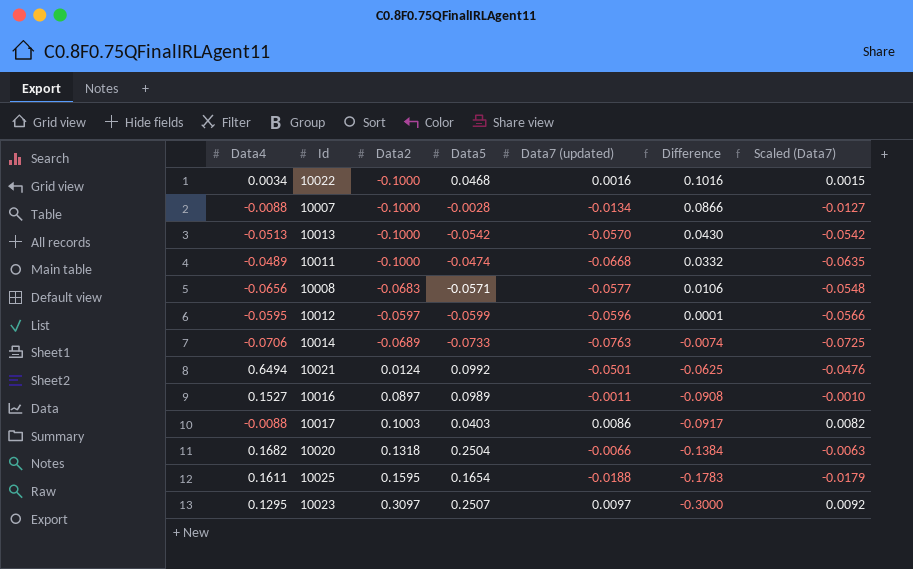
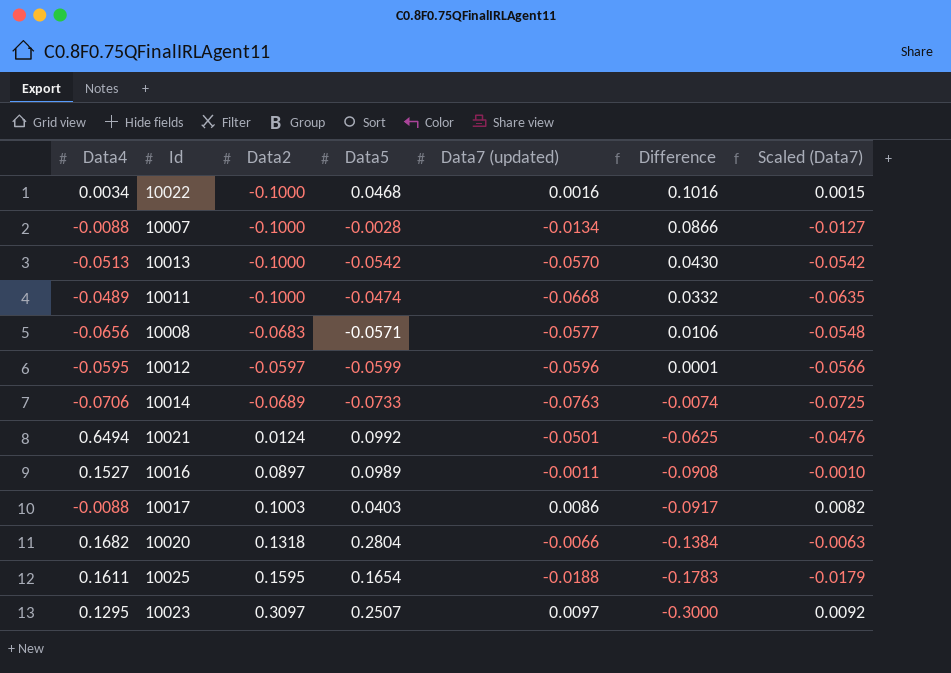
10020 | Data5: 0.2504 -> 0.2804

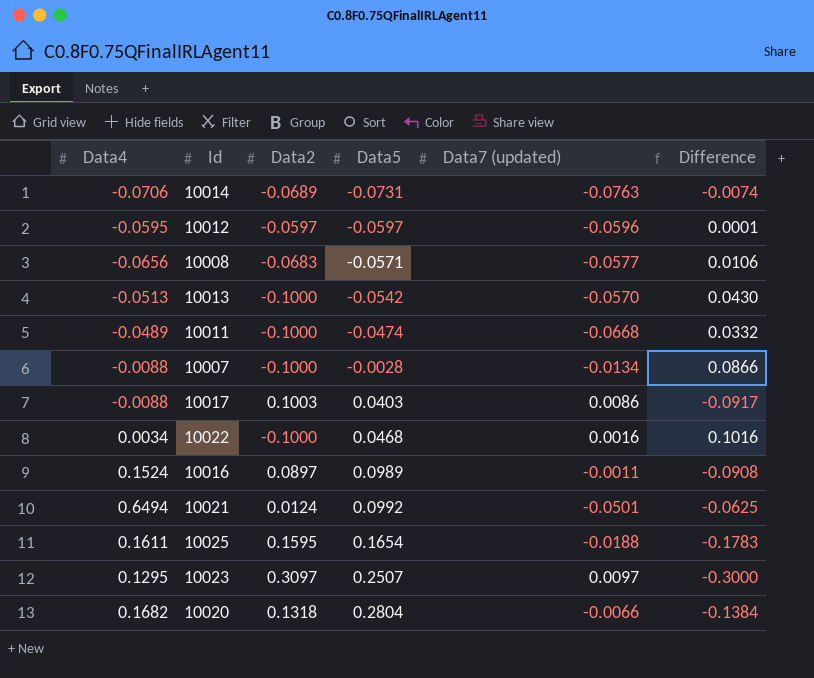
row order: Difference descending -> Data5 ascending
column Scaled (Data7) | formula: [Data7 (updated)] * 0.95 -> none
10014 | Data5: -0.0733 -> -0.0731
10012 | Data5: -0.0599 -> -0.0597
10016 | Data4: 0.1527 -> 0.1524

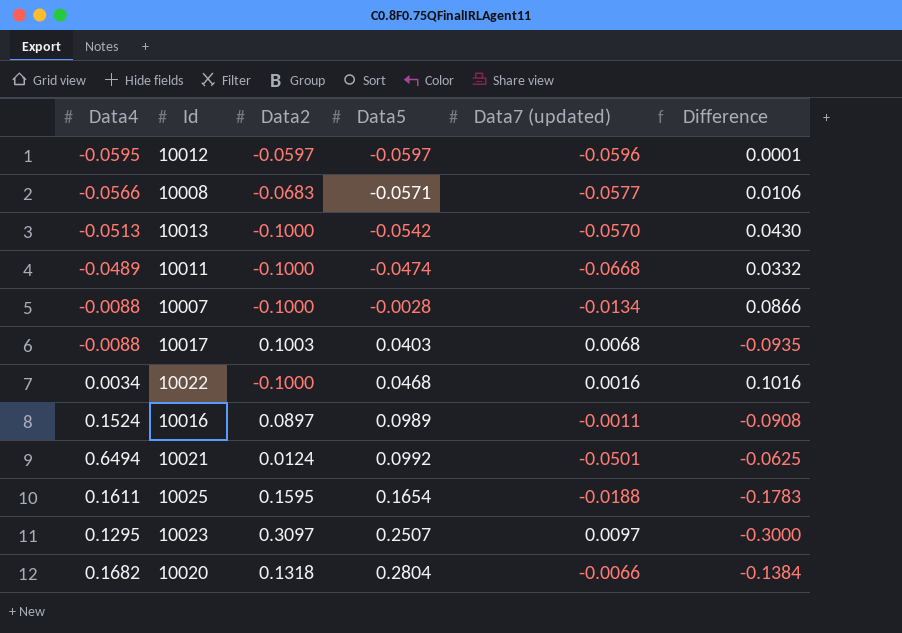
row 10014: -0.0706 | -0.0689 | -0.0731 | -0.0763 | -0.0074 -> none
10008 | Data4: -0.0656 -> -0.0566
10017 | Data7 (updated): 0.0086 -> 0.0068
10017 | Difference: -0.0917 -> -0.0935

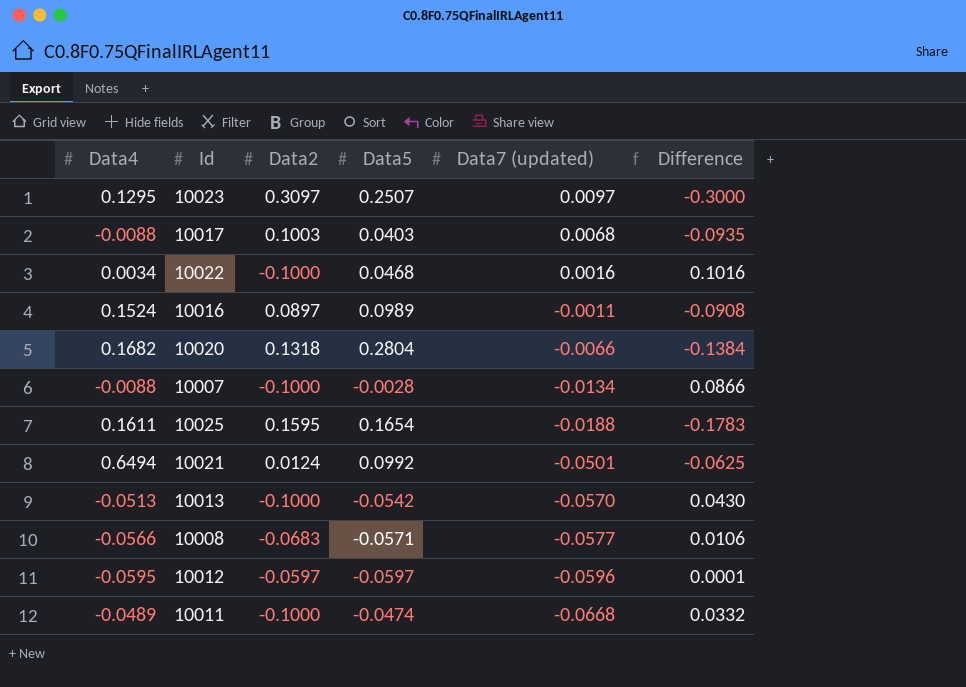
row order: Data5 ascending -> Data7 (updated) descending

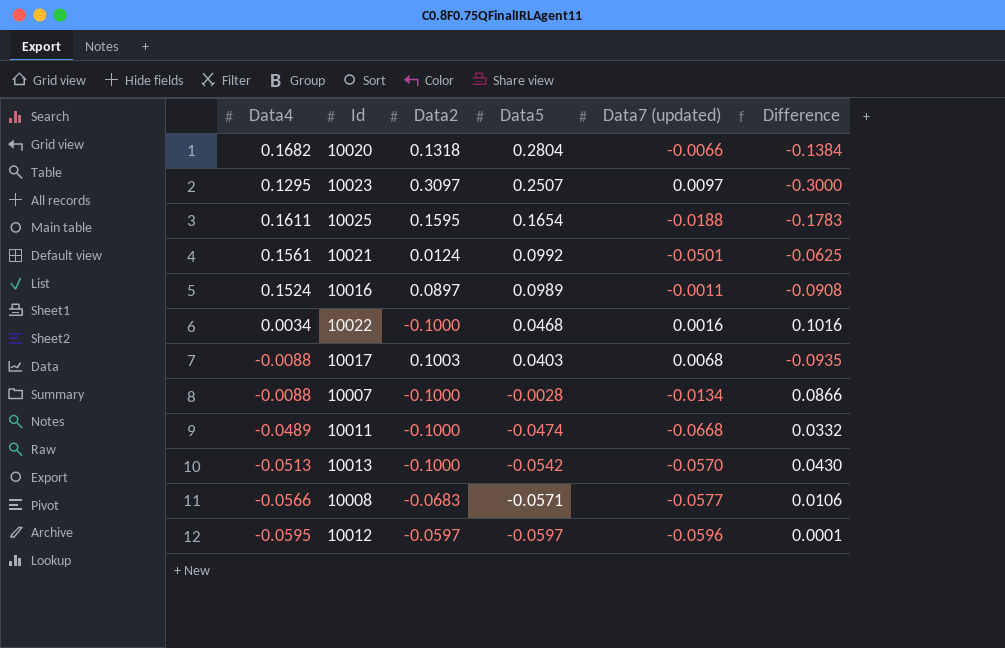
row order: Data7 (updated) descending -> Data5 descending
10021 | Data4: 0.6494 -> 0.1561

